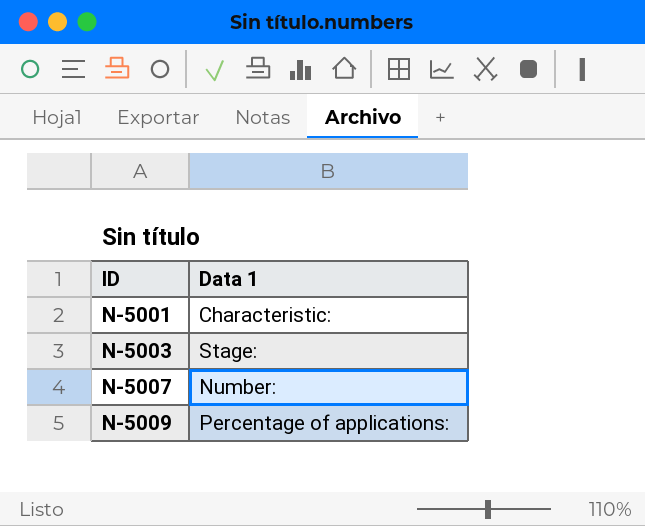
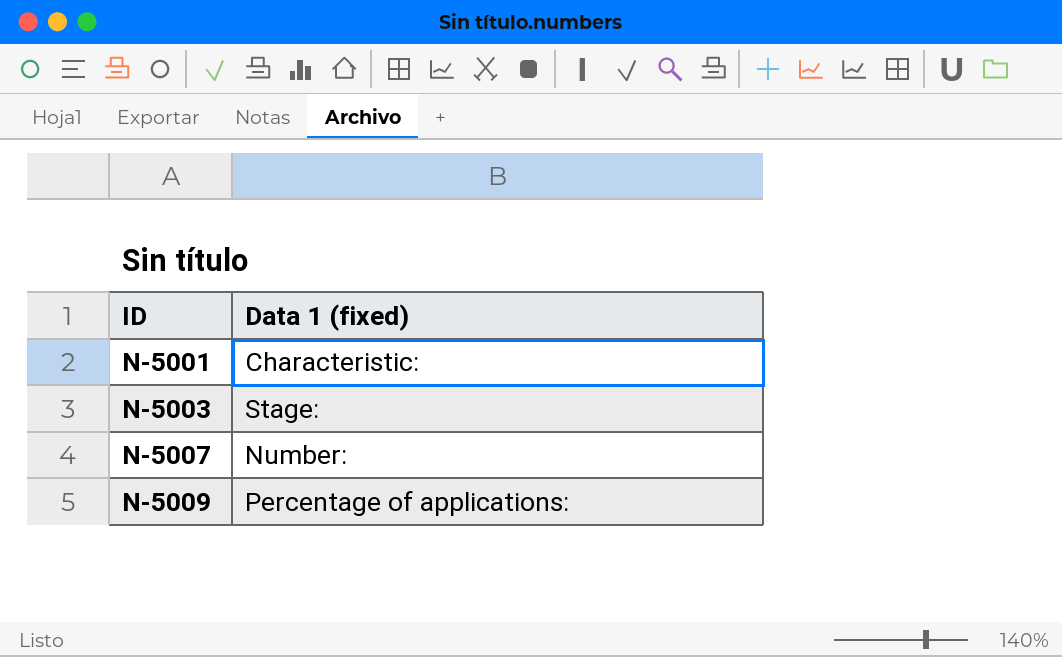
column name: Data 1 -> Data 1 (fixed)

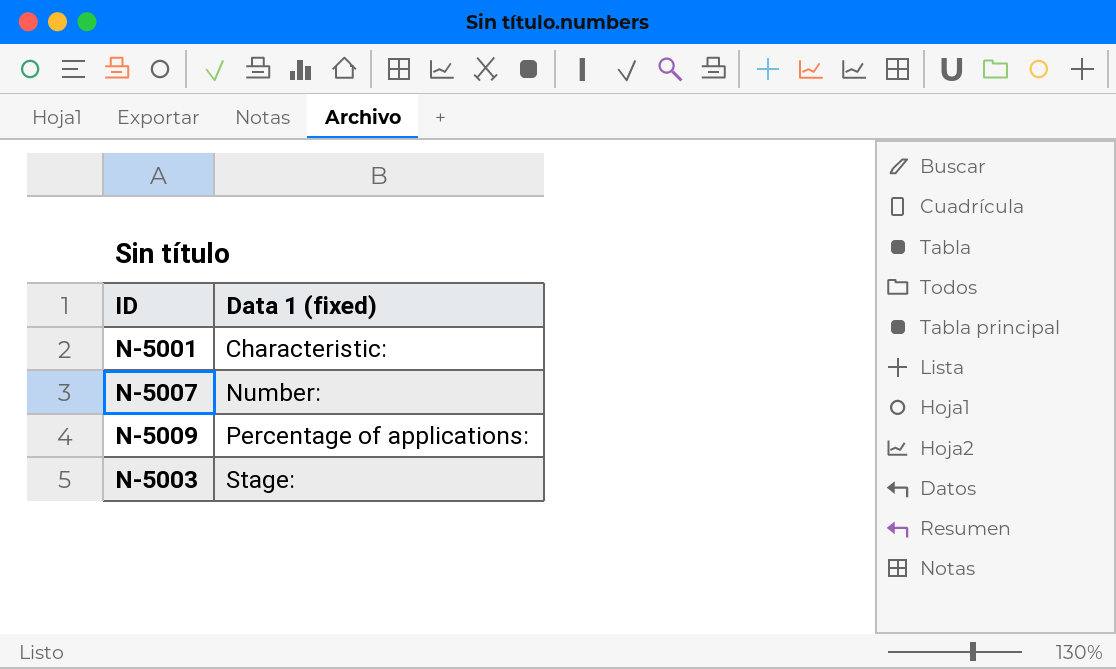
row order: ID ascending -> Data 1 (fixed) ascending

